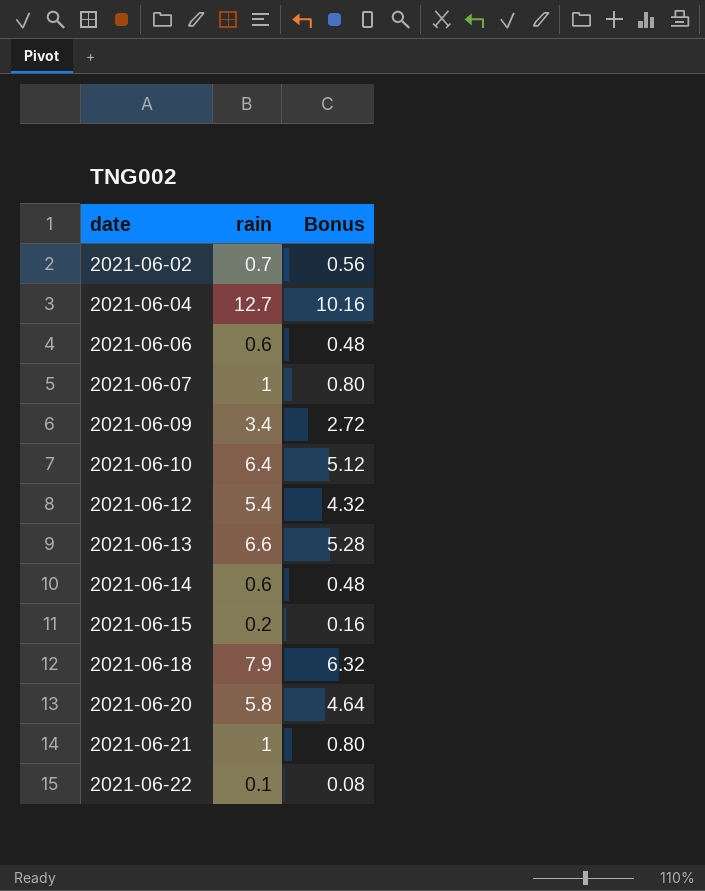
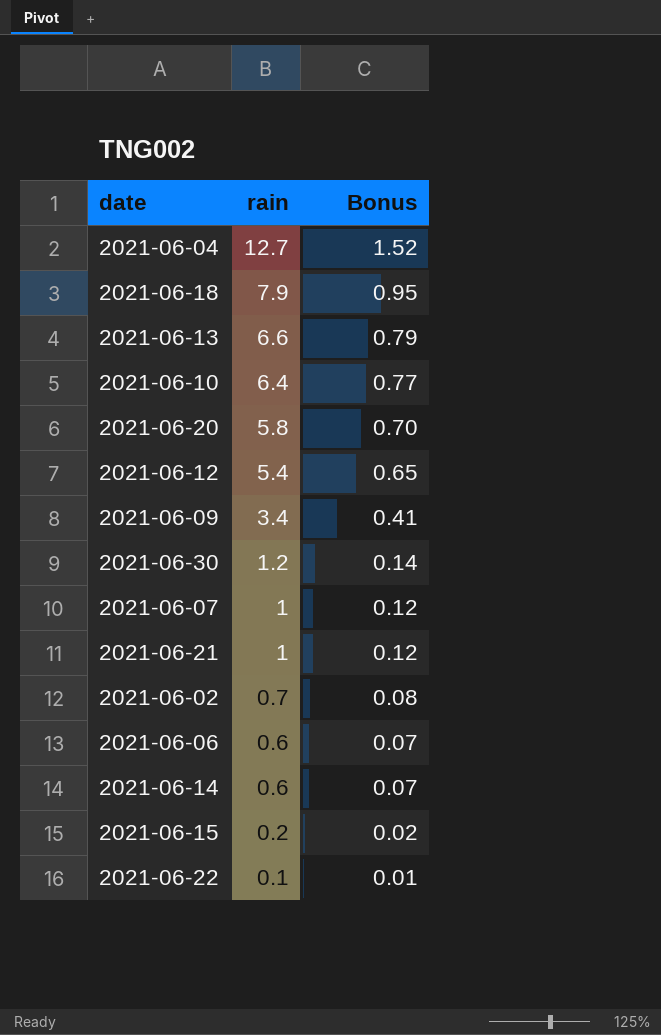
row order: date ascending -> rain descending
column Bonus | formula: [rain] * 0.8 -> [rain] * 0.12
row 2021-06-30: none -> 1.2 | 0.14

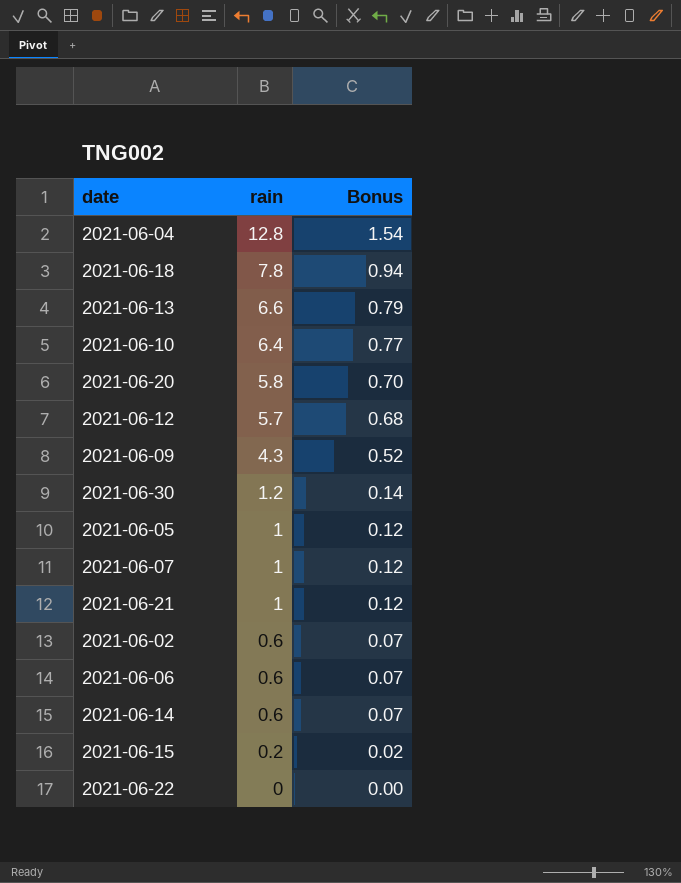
2021-06-04 | rain: 12.7 -> 12.8
2021-06-04 | Bonus: 1.52 -> 1.54
2021-06-18 | rain: 7.9 -> 7.8
2021-06-18 | Bonus: 0.95 -> 0.94
2021-06-12 | rain: 5.4 -> 5.7
2021-06-12 | Bonus: 0.65 -> 0.68
2021-06-09 | rain: 3.4 -> 4.3
2021-06-09 | Bonus: 0.41 -> 0.52
row 2021-06-05: none -> 1 | 0.12
2021-06-02 | rain: 0.7 -> 0.6
2021-06-02 | Bonus: 0.08 -> 0.07
2021-06-22 | rain: 0.1 -> 0
2021-06-22 | Bonus: 0.01 -> 0.00

